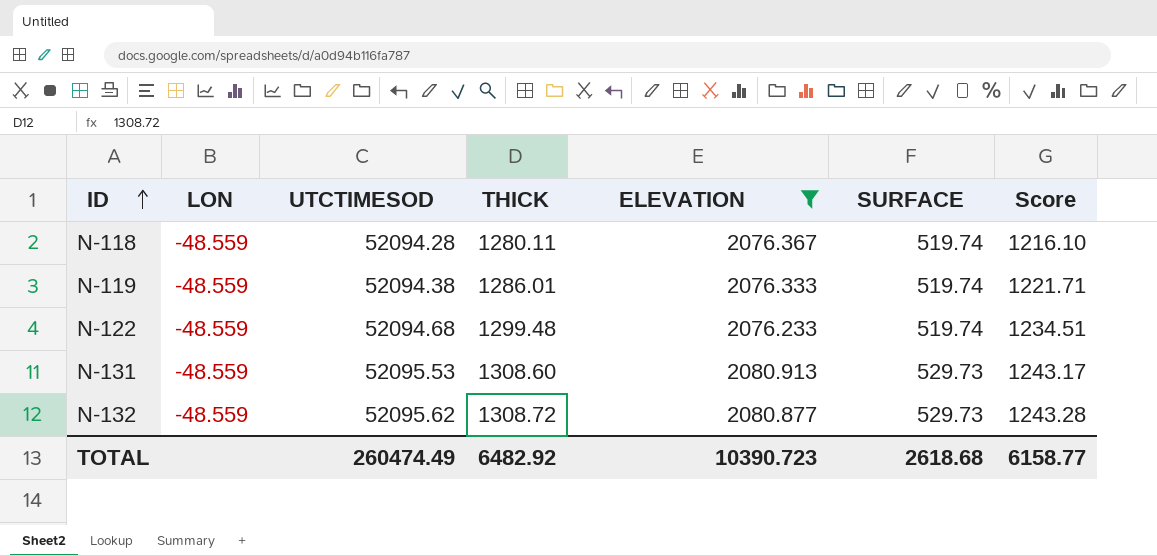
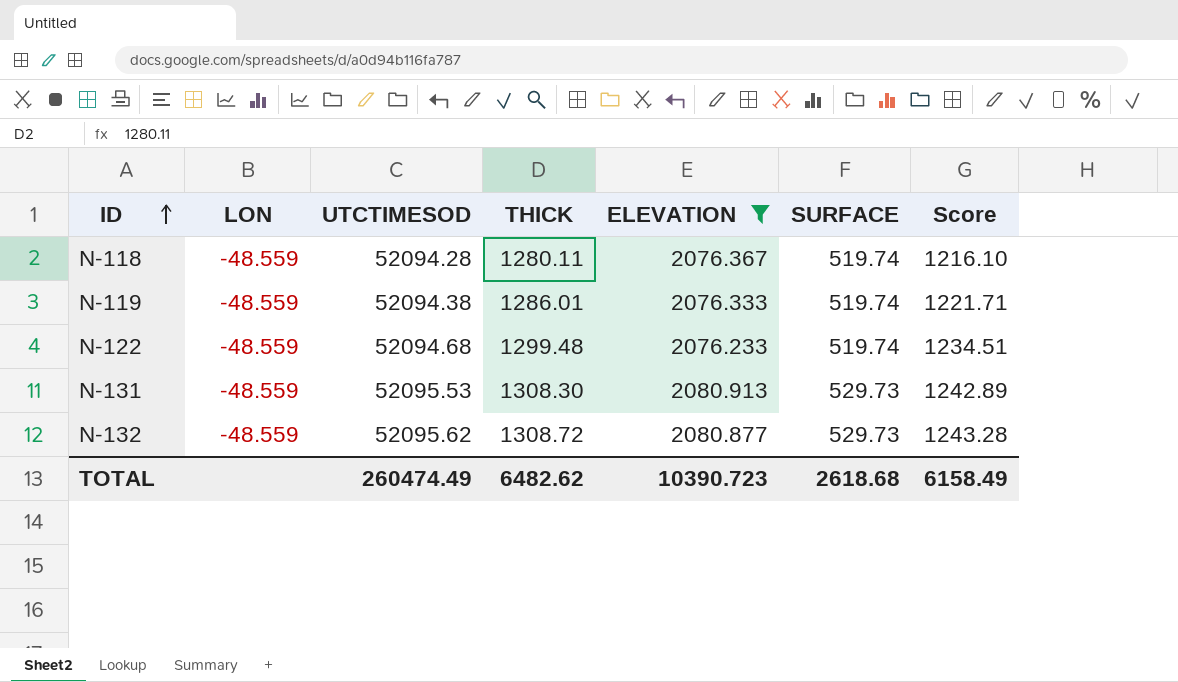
N-131 | THICK: 1308.60 -> 1308.30
N-131 | Score: 1243.17 -> 1242.89
TOTAL | THICK: 6482.92 -> 6482.62
TOTAL | Score: 6158.77 -> 6158.49

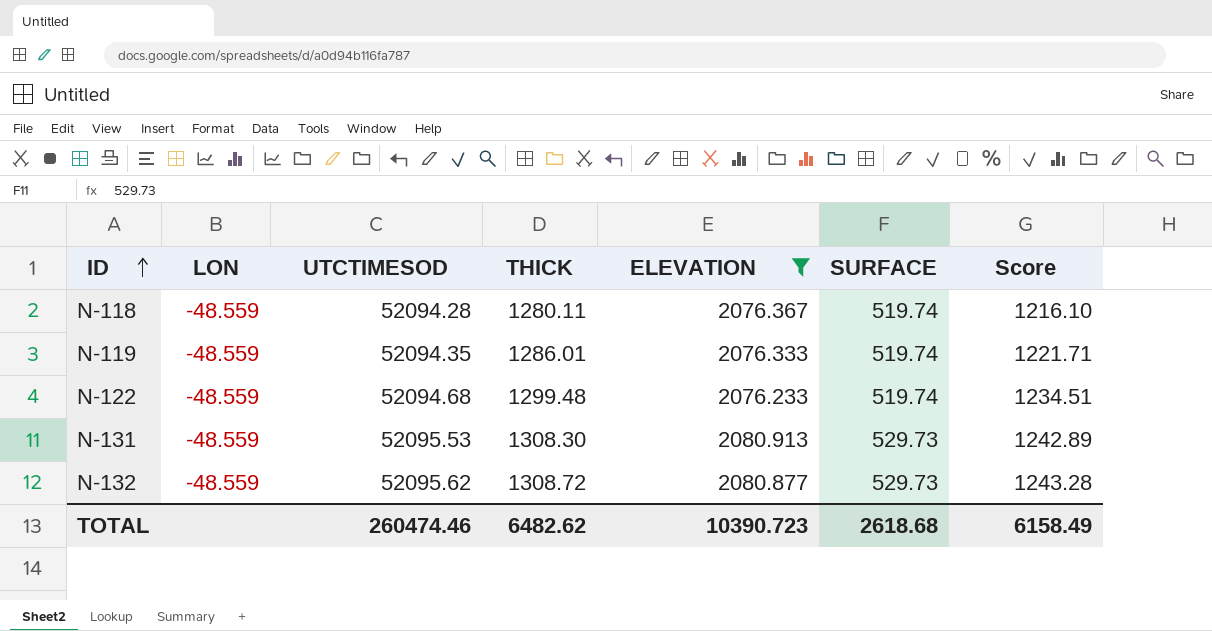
N-119 | UTCTIMESOD: 52094.38 -> 52094.35
TOTAL | UTCTIMESOD: 260474.49 -> 260474.46

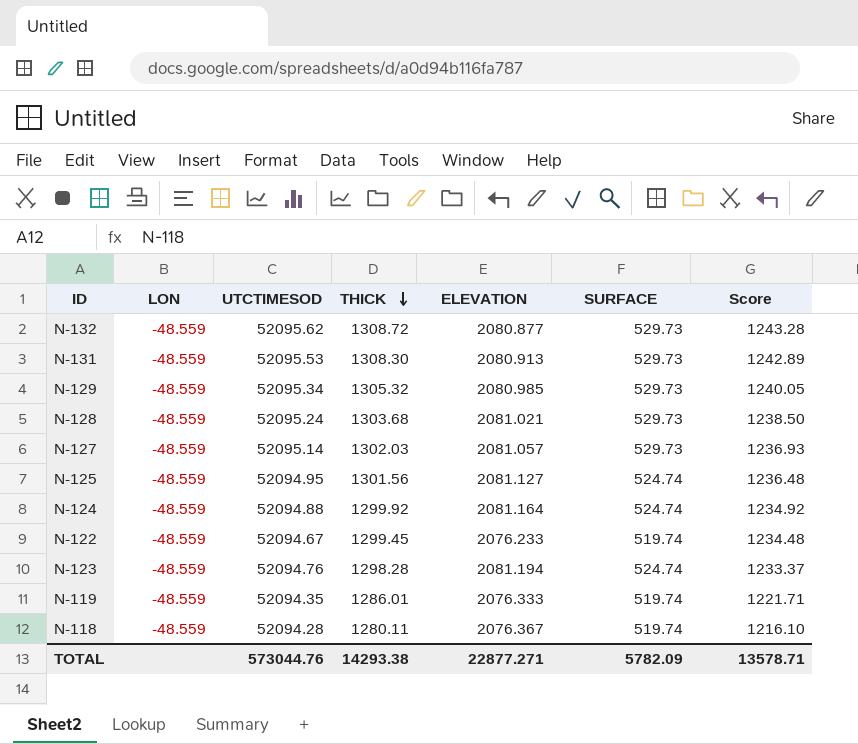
filter: ELEVATION <= 2080.913 -> none
row order: ID ascending -> THICK descending
N-122 | UTCTIMESOD: 52094.68 -> 52094.67
N-122 | THICK: 1299.48 -> 1299.45
N-122 | Score: 1234.51 -> 1234.48
TOTAL | UTCTIMESOD: 260474.46 -> 573044.76
TOTAL | THICK: 6482.62 -> 14293.38
TOTAL | ELEVATION: 10390.723 -> 22877.271
TOTAL | SURFACE: 2618.68 -> 5782.09
TOTAL | Score: 6158.49 -> 13578.71

